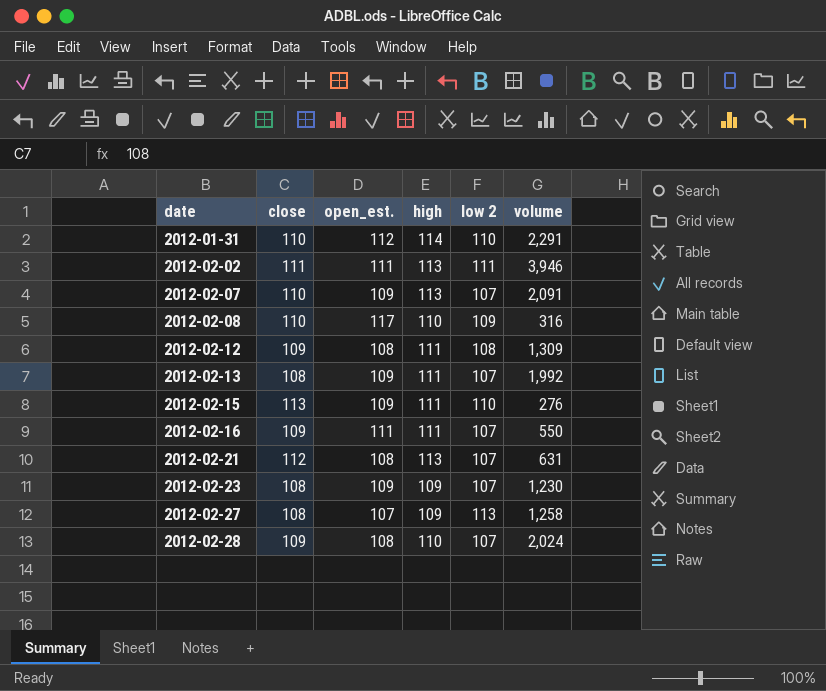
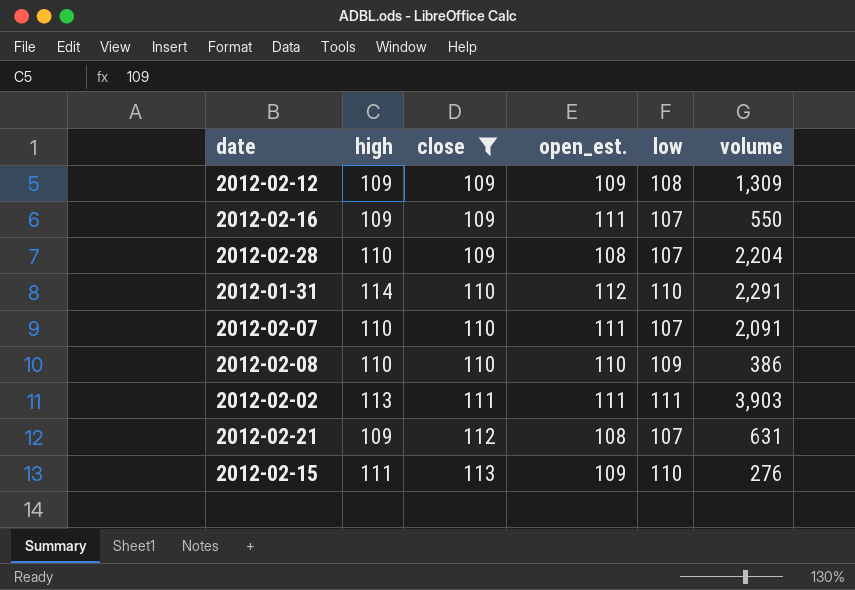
filter: none -> close != 108
row order: date ascending -> close ascending
column high | position: 4 -> 2
column name: low 2 -> low
2012-02-12 | high: 111 -> 109
2012-02-12 | open_est.: 108 -> 109
2012-02-16 | high: 111 -> 109
2012-02-28 | volume: 2,024 -> 2,204
2012-02-07 | high: 113 -> 110
2012-02-07 | open_est.: 109 -> 111
2012-02-08 | open_est.: 117 -> 110
2012-02-08 | volume: 316 -> 386
2012-02-02 | volume: 3,946 -> 3,903
2012-02-21 | high: 113 -> 109

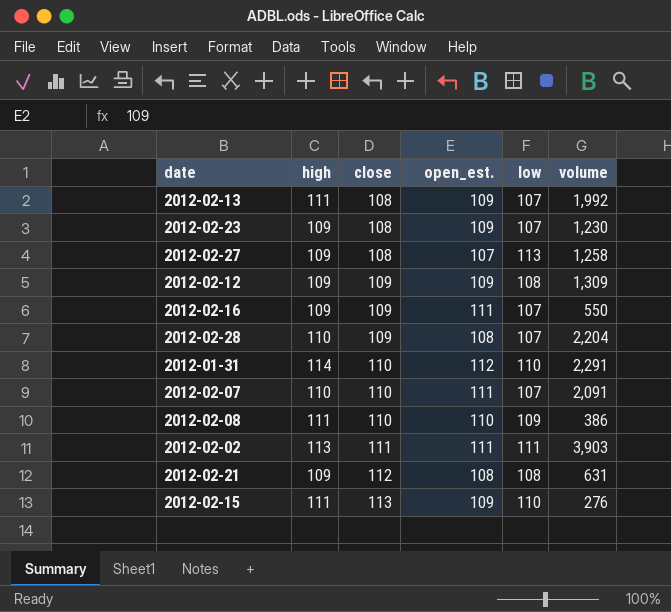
filter: close != 108 -> none
2012-02-08 | high: 110 -> 111
2012-02-21 | low: 107 -> 108

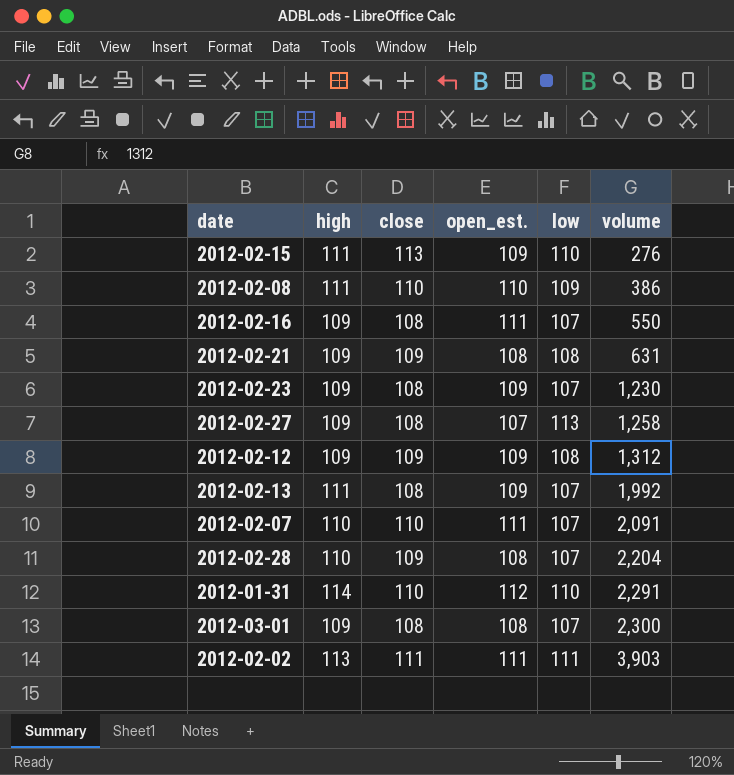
row order: close ascending -> volume ascending
2012-02-16 | close: 109 -> 108
2012-02-21 | close: 112 -> 109
2012-02-12 | volume: 1,309 -> 1,312
row 2012-03-01: none -> 109 | 108 | 108 | 107 | 2,300

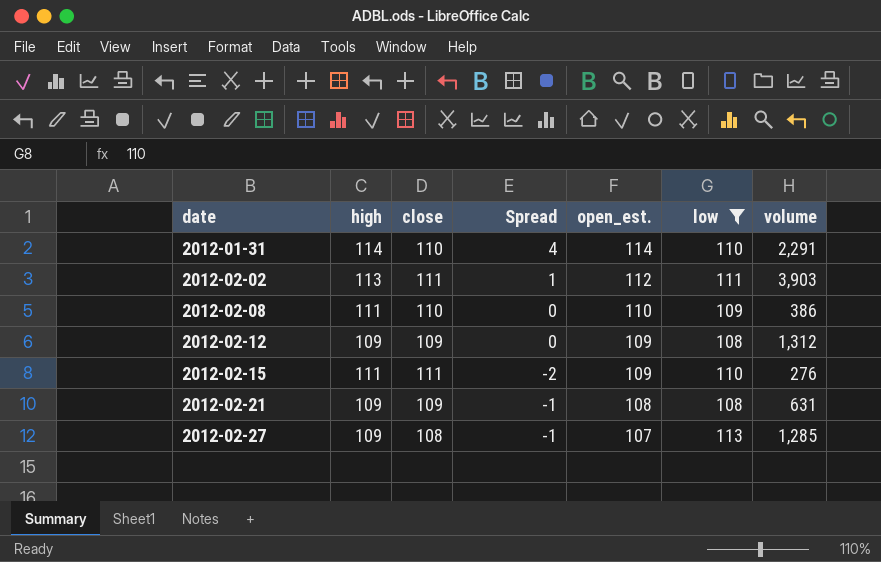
filter: none -> low != 107
row order: volume ascending -> date ascending
column Spread | formula: none -> [open_est.] - [close]
2012-01-31 | open_est.: 112 -> 114
2012-02-02 | open_est.: 111 -> 112
2012-02-15 | close: 113 -> 111
2012-02-27 | volume: 1,258 -> 1,285

